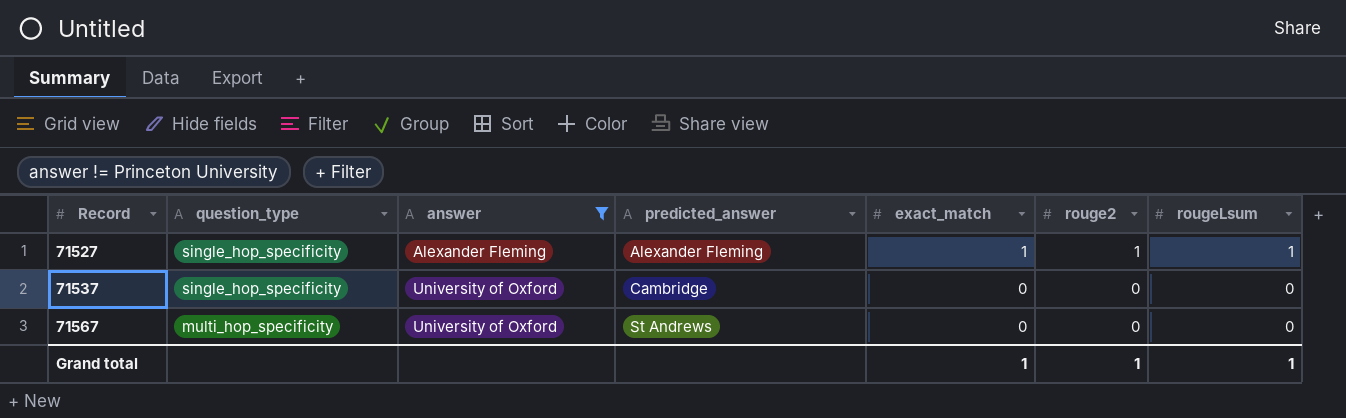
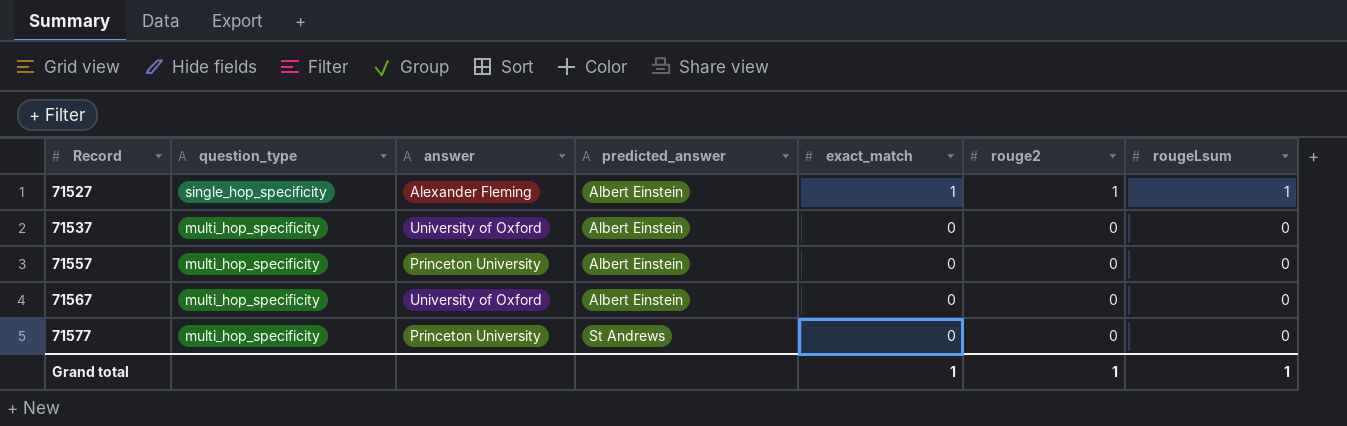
filter: answer != Princeton University -> none
71527 | predicted_answer: Alexander Fleming -> Albert Einstein
71537 | question_type: single_hop_specificity -> multi_hop_specificity
71537 | predicted_answer: Cambridge -> Albert Einstein
71567 | predicted_answer: St Andrews -> Albert Einstein

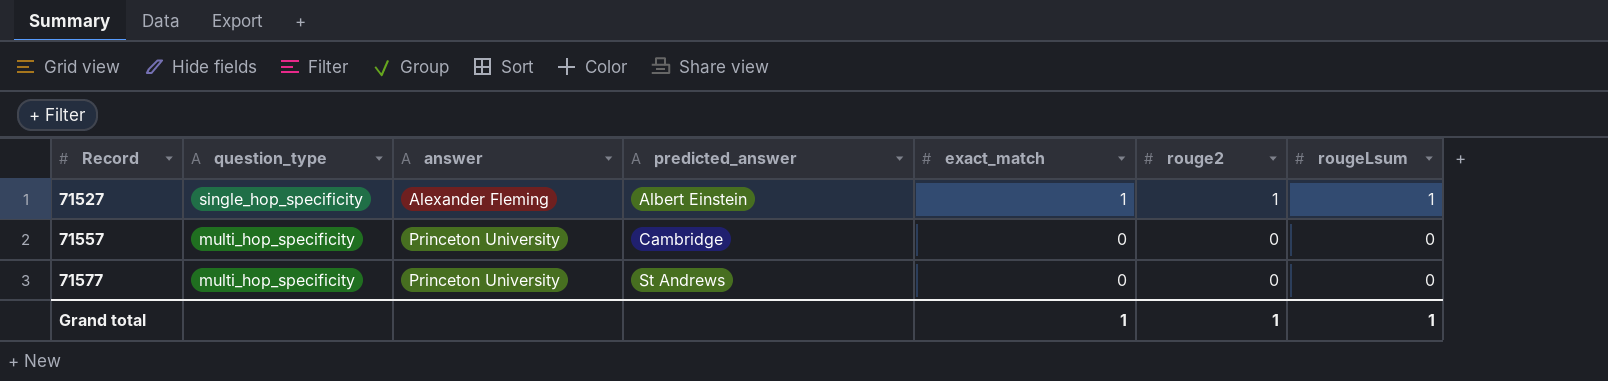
row 71537: multi_hop_specificity | University of Oxford | Albert Einstein | 0 | 0 | 0 -> none
row 71567: multi_hop_specificity | University of Oxford | Albert Einstein | 0 | 0 | 0 -> none
71557 | predicted_answer: Albert Einstein -> Cambridge

